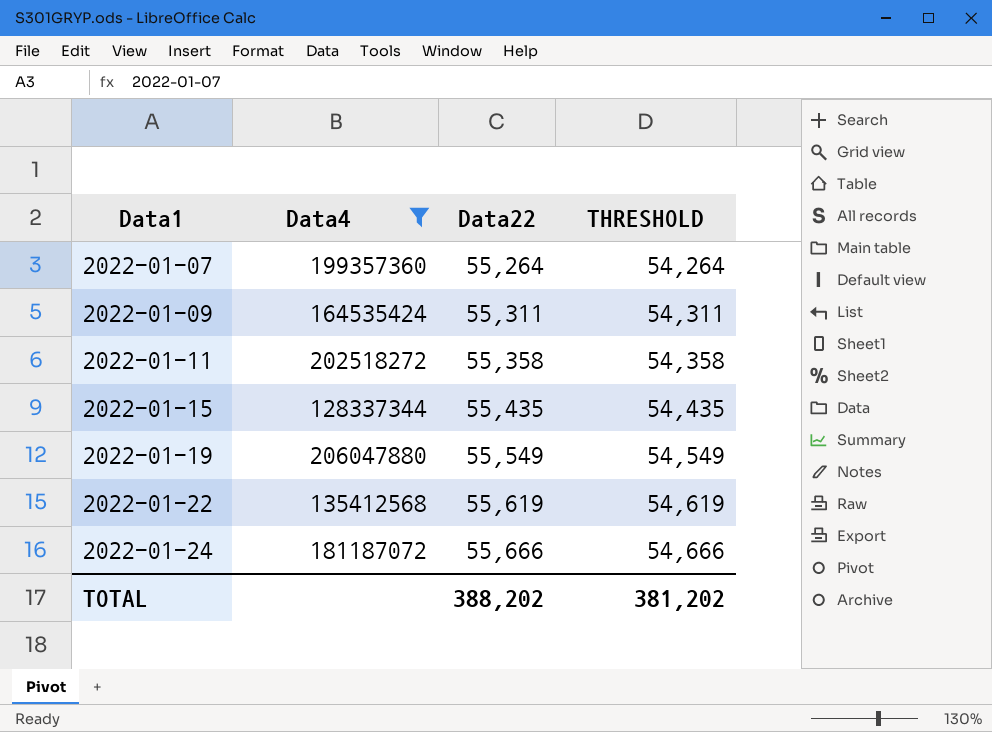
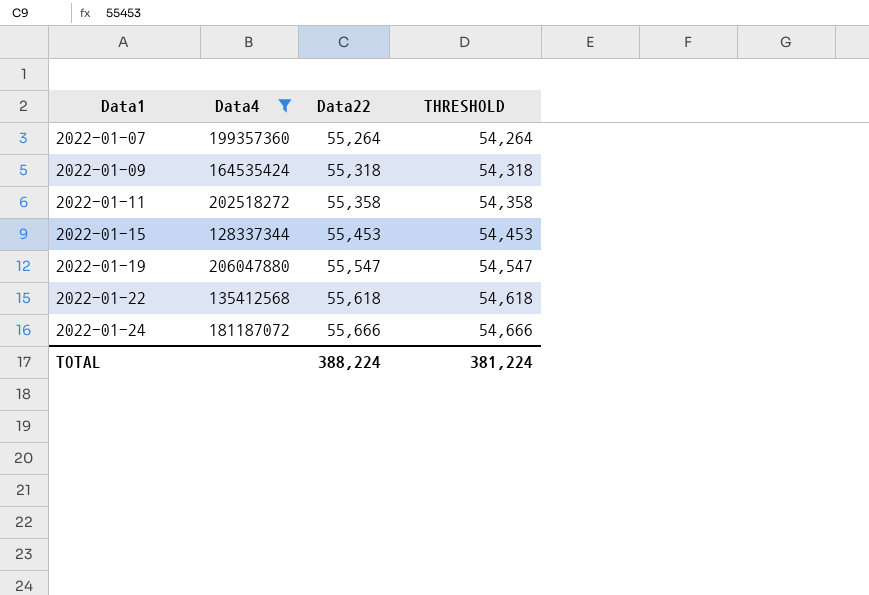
2022-01-09 | Data22: 55,311 -> 55,318
2022-01-09 | THRESHOLD: 54,311 -> 54,318
2022-01-15 | Data22: 55,435 -> 55,453
2022-01-15 | THRESHOLD: 54,435 -> 54,453
2022-01-19 | Data22: 55,549 -> 55,547
2022-01-19 | THRESHOLD: 54,549 -> 54,547
2022-01-22 | Data22: 55,619 -> 55,618
2022-01-22 | THRESHOLD: 54,619 -> 54,618
TOTAL | Data22: 388,202 -> 388,224
TOTAL | THRESHOLD: 381,202 -> 381,224

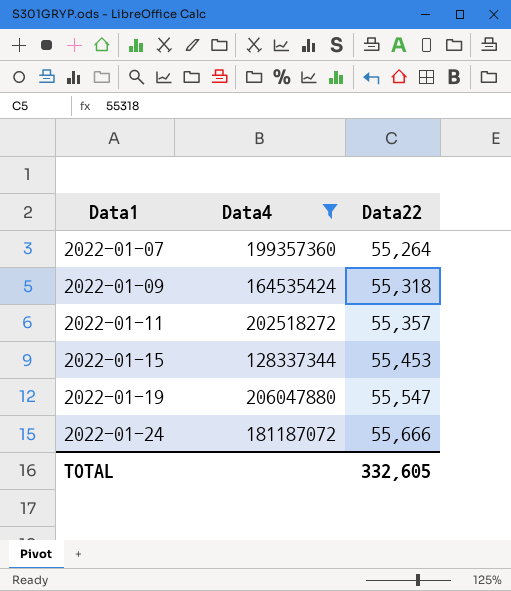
column THRESHOLD | formula: [Data22] - 1000 -> none
row 2022-01-22: 135412568 | 55,618 | 54,618 -> none
2022-01-11 | Data22: 55,358 -> 55,357
TOTAL | Data22: 388,224 -> 332,605

